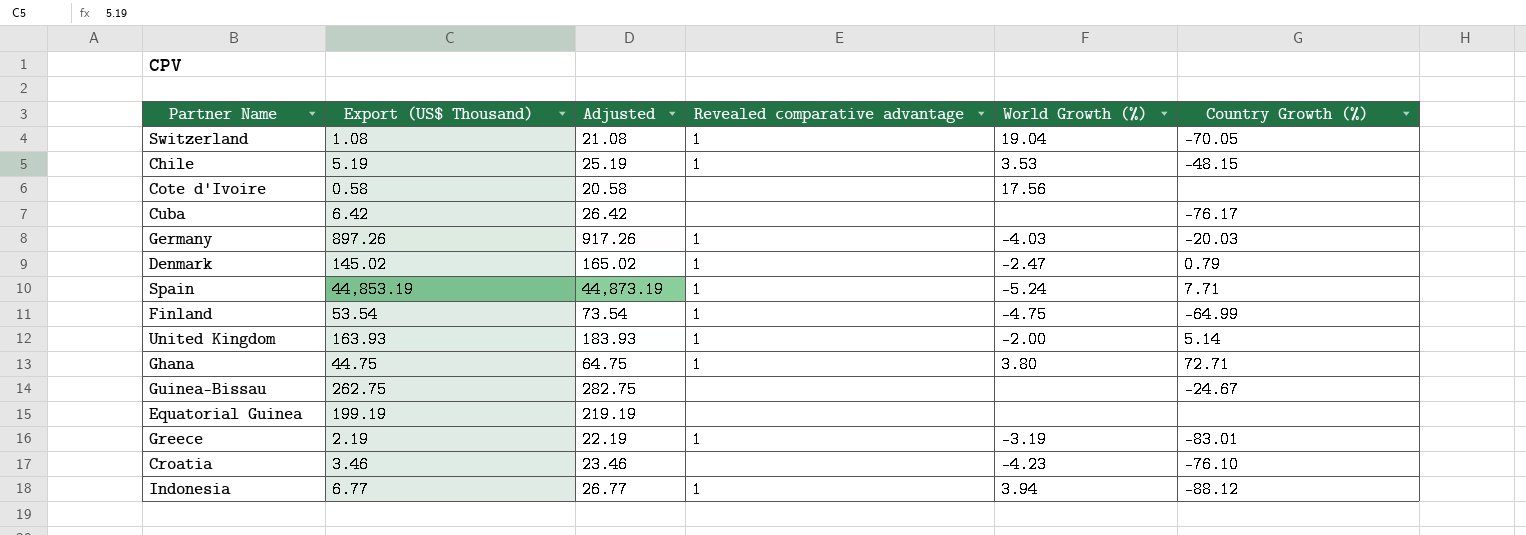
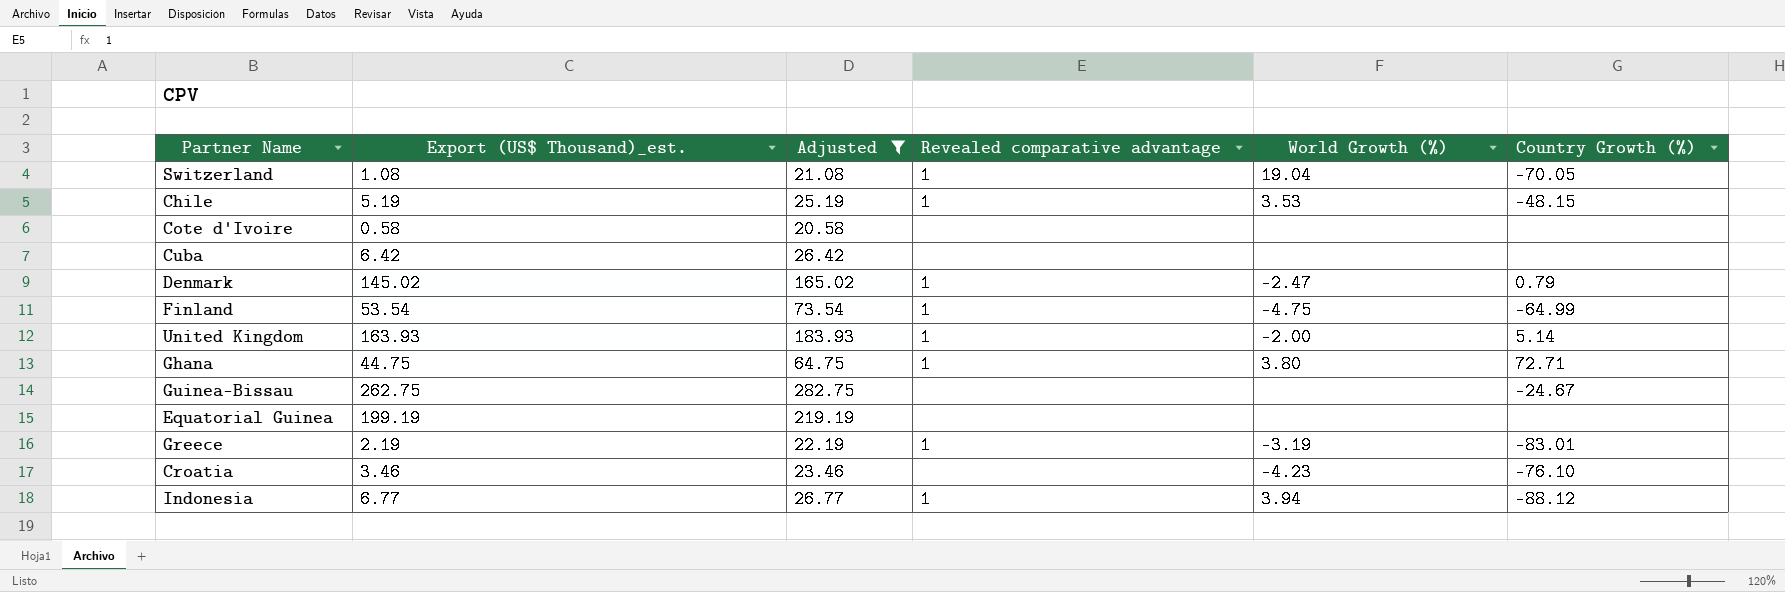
filter: none -> Adjusted <= 282.75
column name: Export (US$ Thousand) -> Export (US$ Thousand)_est.
Cote d'Ivoire | World Growth (%): 17.56 -> none
Cuba | Country Growth (%): -76.17 -> none

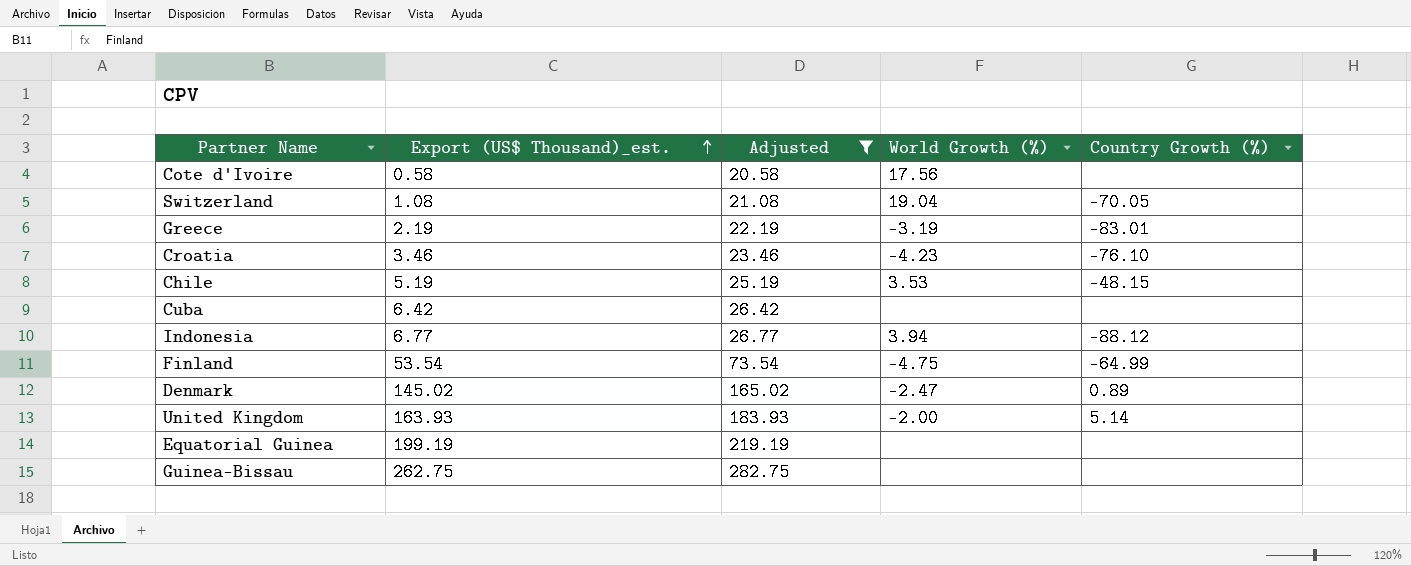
row order: none -> Export (US$ Thousand)_est. ascending
column Revealed comparative advantage | position: 4 -> none
row Ghana: 44.75 | 64.75 | 1 | 3.80 | 72.71 -> none
Cote d'Ivoire | World Growth (%): none -> 17.56
Denmark | Country Growth (%): 0.79 -> 0.89
Guinea-Bissau | Country Growth (%): -24.67 -> none

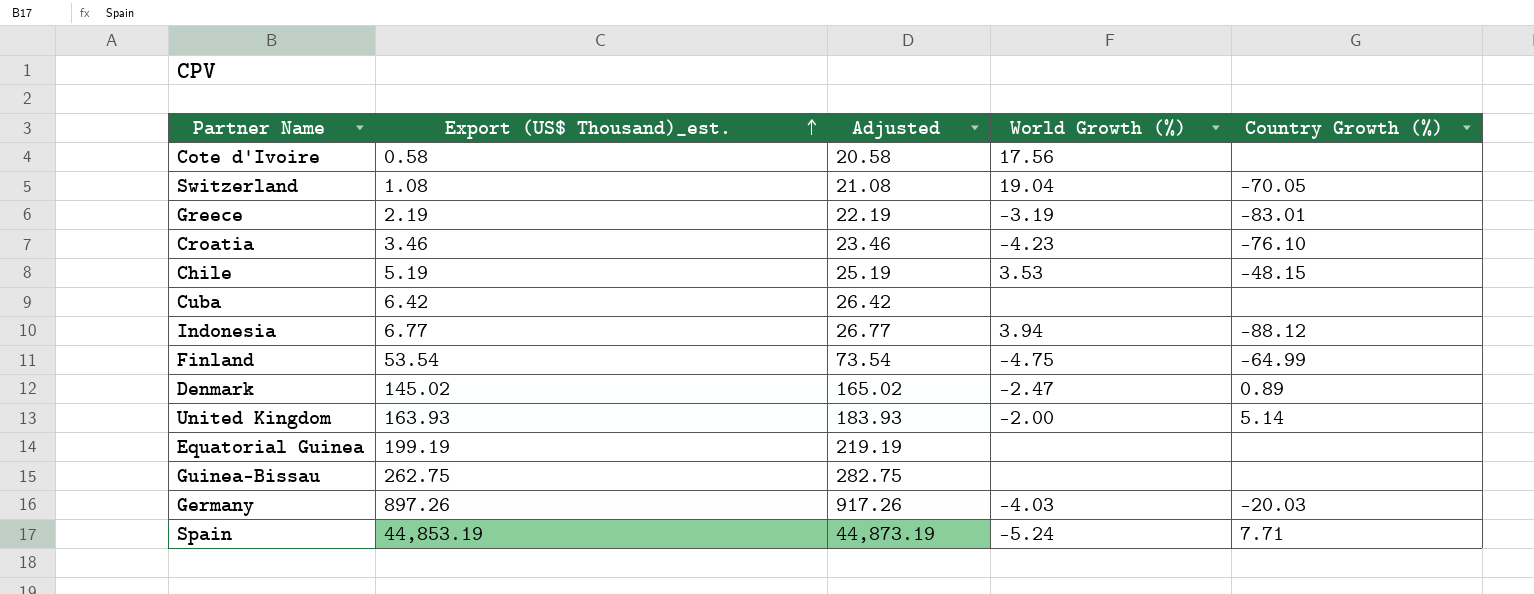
filter: Adjusted <= 282.75 -> none

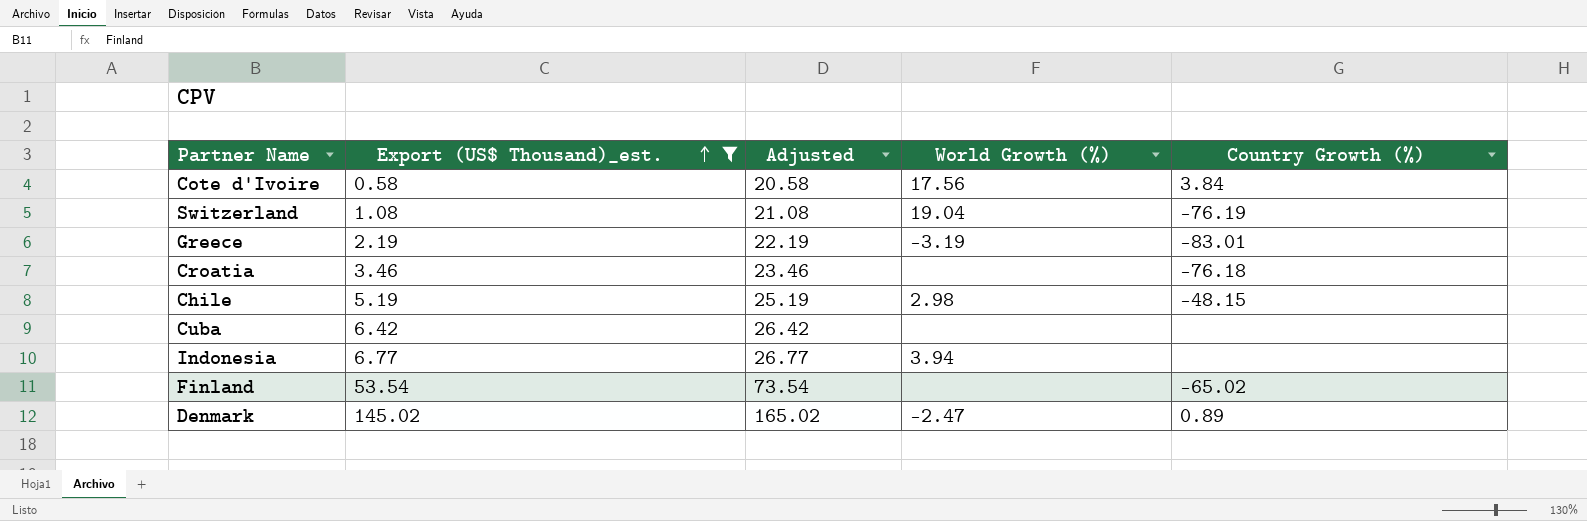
filter: none -> Export (US$ Thousand)_est. <= 145.02
Cote d'Ivoire | Country Growth (%): none -> 3.84
Switzerland | Country Growth (%): -70.05 -> -76.19
Croatia | World Growth (%): -4.23 -> none
Croatia | Country Growth (%): -76.10 -> -76.18
Chile | World Growth (%): 3.53 -> 2.98
Indonesia | Country Growth (%): -88.12 -> none
Finland | World Growth (%): -4.75 -> none
Finland | Country Growth (%): -64.99 -> -65.02

